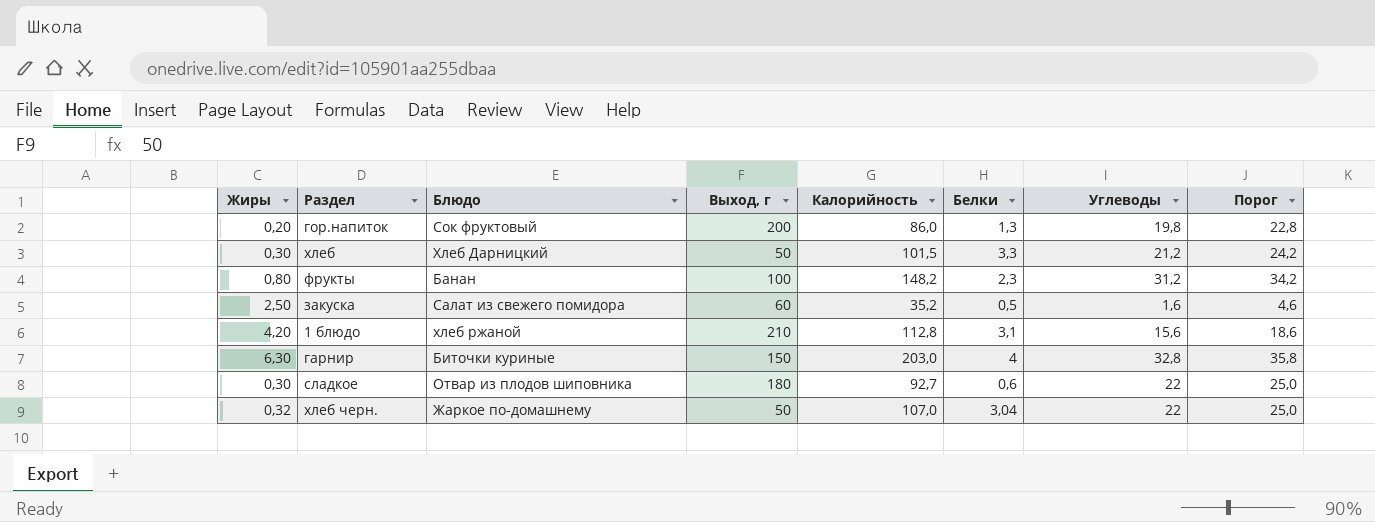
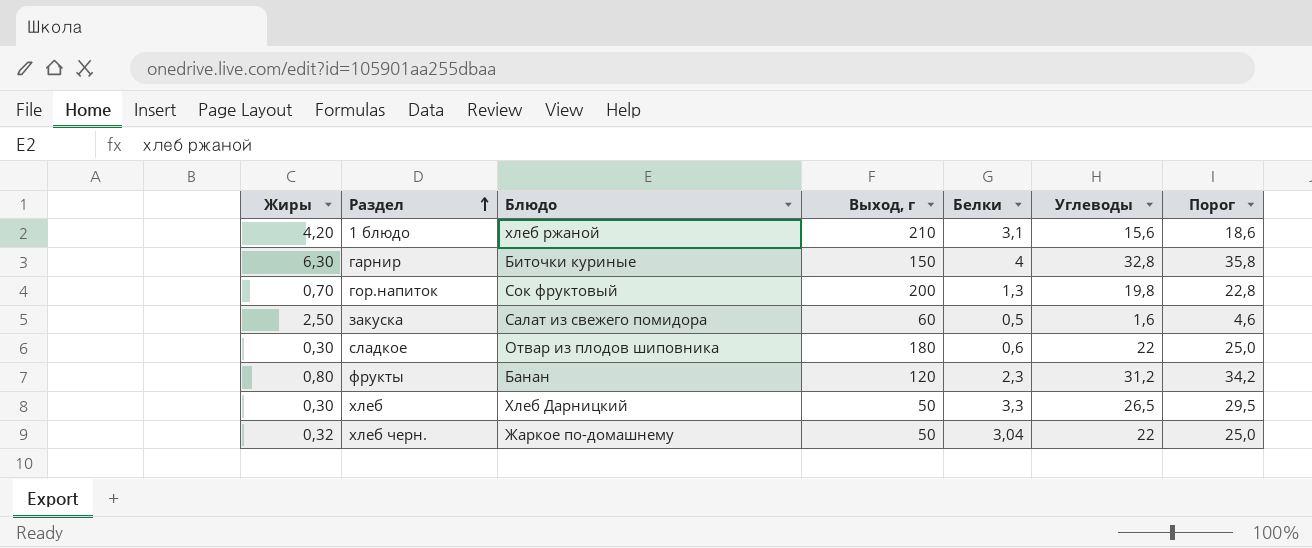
row order: none -> Раздел ascending
column Калорийность | position: 5 -> none
гор.напиток | Жиры: 0,20 -> 0,70
фрукты | Выход, г: 100 -> 120
хлеб | Углеводы: 21,2 -> 26,5
хлеб | Порог: 24,2 -> 29,5

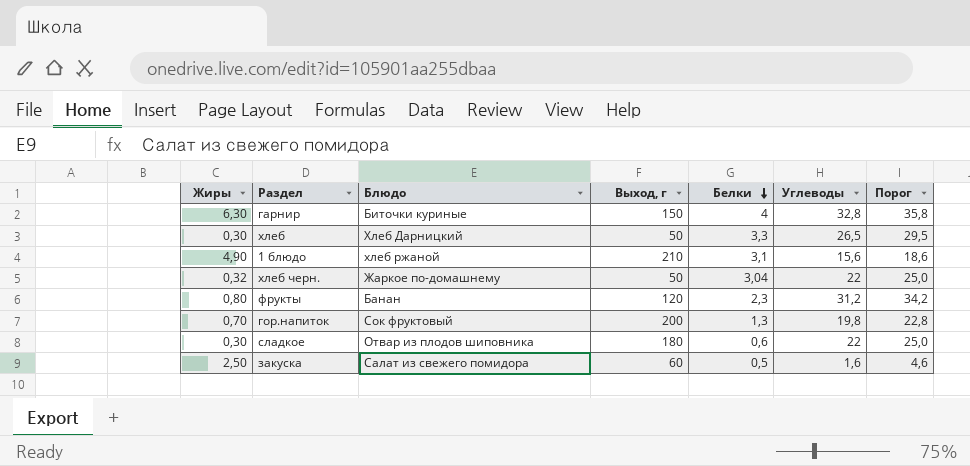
row order: Раздел ascending -> Белки descending
1 блюдо | Жиры: 4,20 -> 4,90

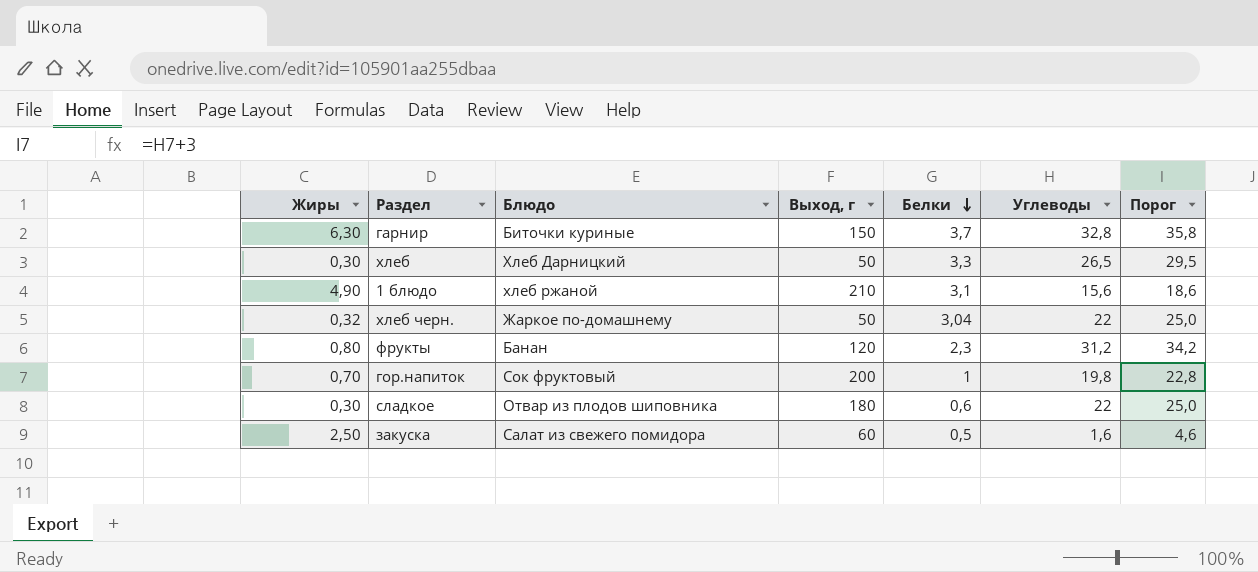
гарнир | Белки: 4 -> 3,7
гор.напиток | Белки: 1,3 -> 1

